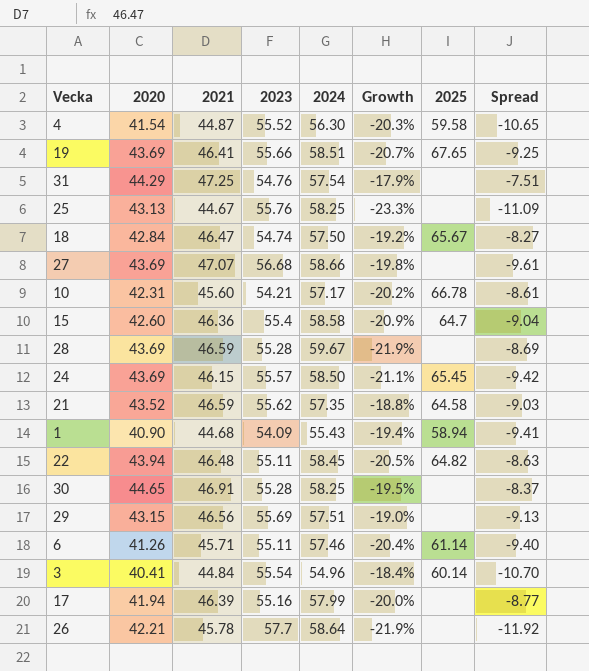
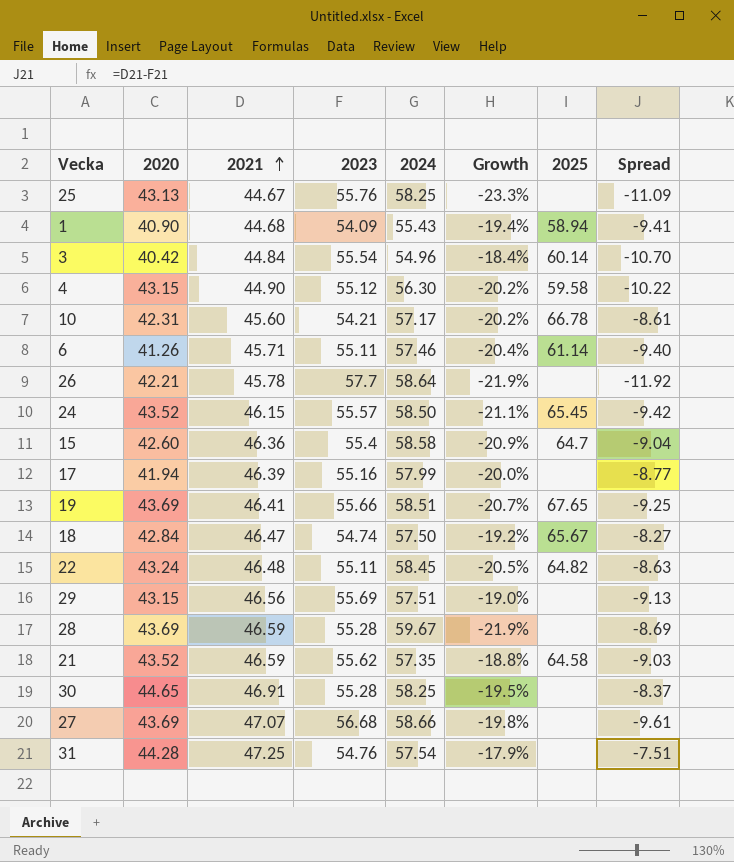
row order: none -> 2021 ascending
3 | 2020: 40.41 -> 40.42
4 | 2020: 41.54 -> 43.15
4 | 2021: 44.87 -> 44.90
4 | 2023: 55.52 -> 55.12
4 | Growth: -20.3% -> -20.2%
4 | Spread: -10.65 -> -10.22
24 | 2020: 43.69 -> 43.52
22 | 2020: 43.94 -> 43.24
31 | 2020: 44.29 -> 44.28

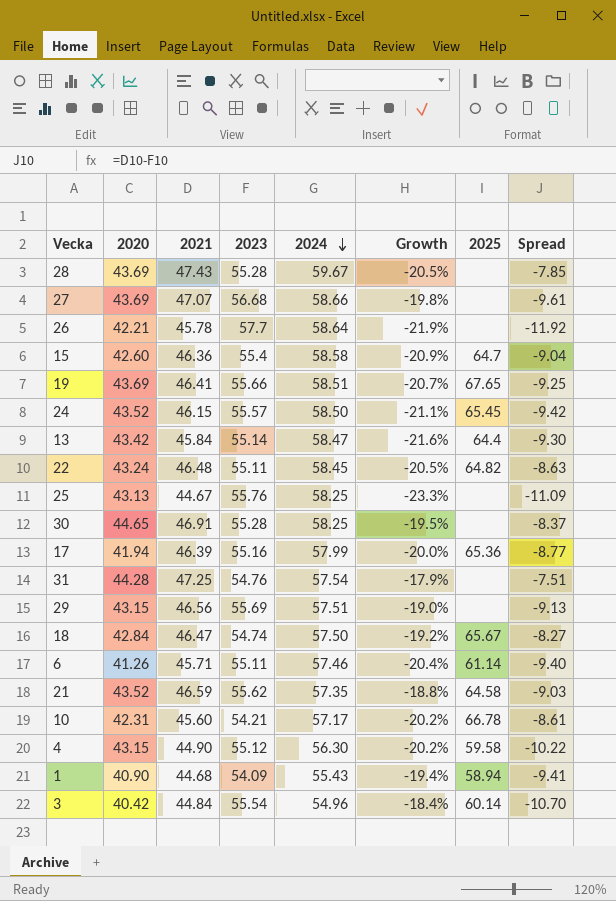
row order: 2021 ascending -> 2024 descending
28 | 2021: 46.59 -> 47.43
28 | Growth: -21.9% -> -20.5%
28 | Spread: -8.69 -> -7.85
row 13: none -> 43.42 | 45.84 | 55.14 | 58.47 | -21.6% | 64.4 | -9.30
17 | 2025: none -> 65.36

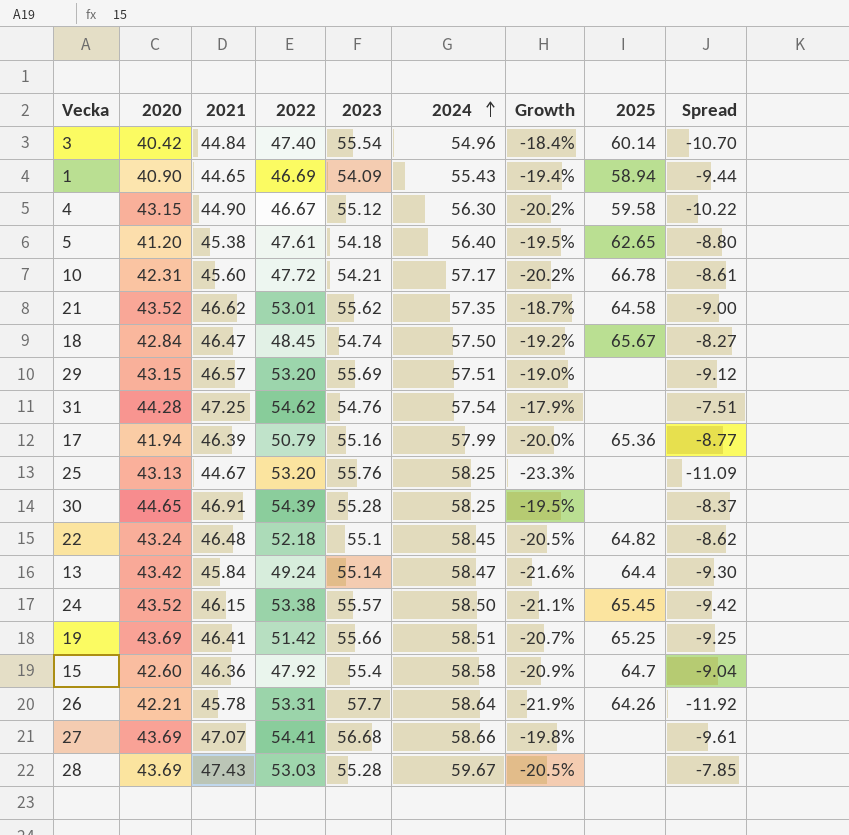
row order: 2024 descending -> 2024 ascending
column 2022 | position: none -> 4
row 6: 41.26 | 45.71 | 55.11 | 57.46 | -20.4% | 61.14 | -9.40 -> none
1 | 2021: 44.68 -> 44.65
1 | Spread: -9.41 -> -9.44
row 5: none -> 41.20 | 45.38 | 47.61 | 54.18 | 56.40 | -19.5% | 62.65 | -8.80
21 | 2021: 46.59 -> 46.62
21 | Growth: -18.8% -> -18.7%
21 | Spread: -9.03 -> -9.00
29 | 2021: 46.56 -> 46.57
29 | Spread: -9.13 -> -9.12
22 | 2023: 55.11 -> 55.1
22 | Spread: -8.63 -> -8.62
19 | 2025: 67.65 -> 65.25
26 | 2025: none -> 64.26

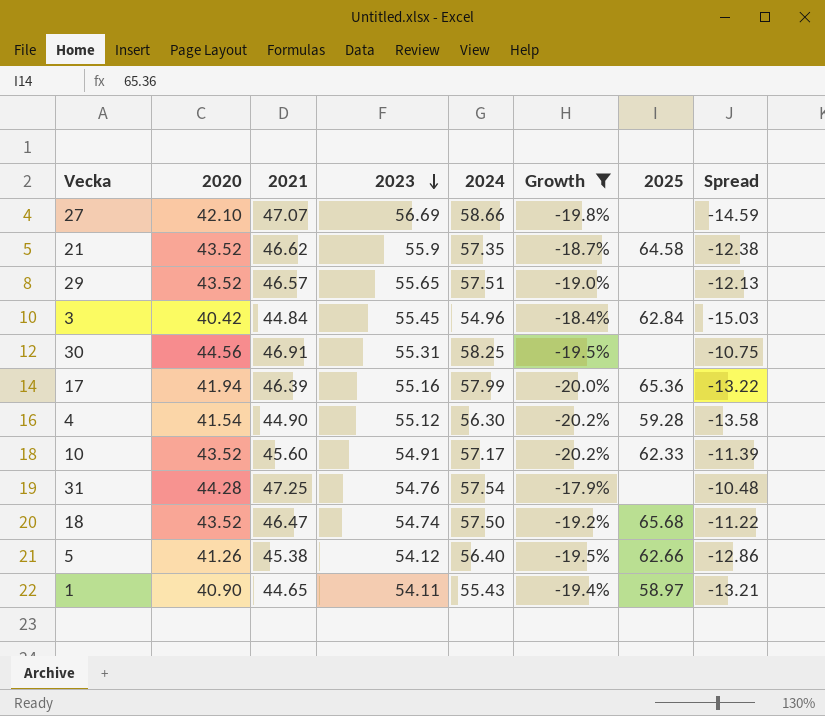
filter: none -> Growth >= -20.2%
row order: 2024 ascending -> 2023 descending
column 2022 | position: 4 -> none
column Spread | formula: [2021] - [2023] -> [2020] - [2023]
27 | 2020: 43.69 -> 42.10
27 | 2023: 56.68 -> 56.69
21 | 2023: 55.62 -> 55.9
29 | 2020: 43.15 -> 43.52
29 | 2023: 55.69 -> 55.65
3 | 2023: 55.54 -> 55.45
3 | 2025: 60.14 -> 62.84
30 | 2020: 44.65 -> 44.56
30 | 2023: 55.28 -> 55.31
4 | 2020: 43.15 -> 41.54
4 | 2025: 59.58 -> 59.28
10 | 2020: 42.31 -> 43.52
10 | 2023: 54.21 -> 54.91
10 | 2025: 66.78 -> 62.33
18 | 2020: 42.84 -> 43.52
18 | 2025: 65.67 -> 65.68
5 | 2020: 41.20 -> 41.26
5 | 2023: 54.18 -> 54.12
5 | 2025: 62.65 -> 62.66
1 | 2023: 54.09 -> 54.11
1 | 2025: 58.94 -> 58.97

